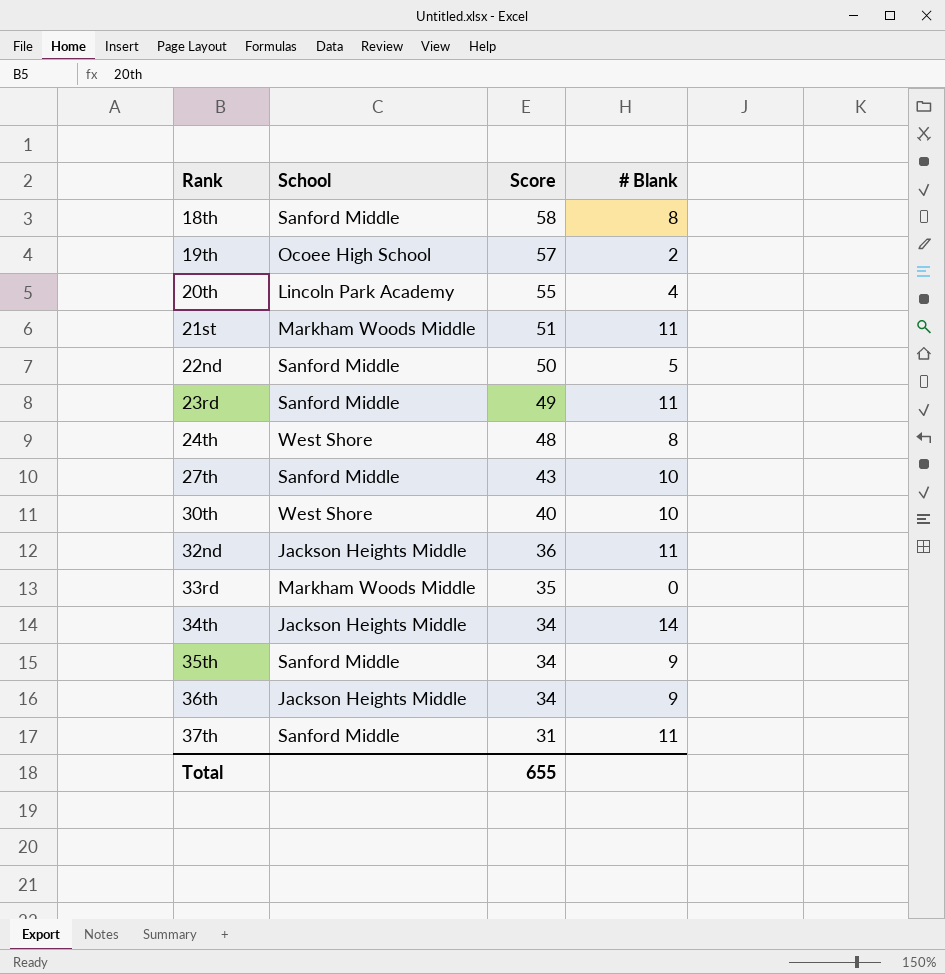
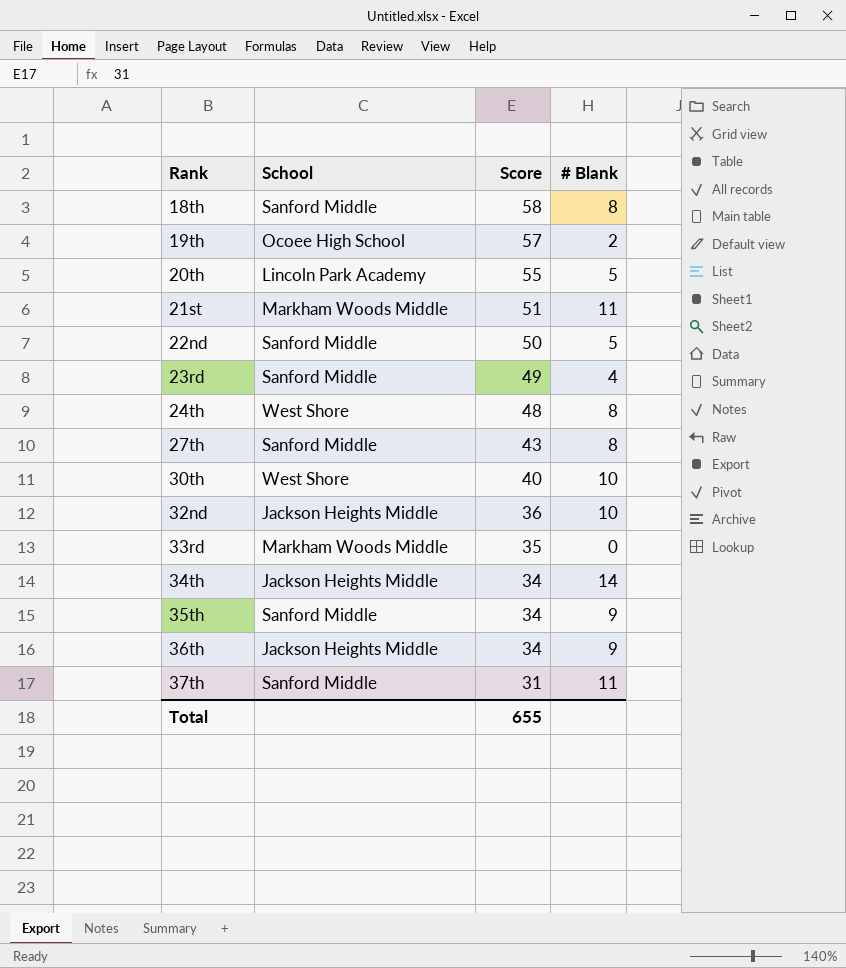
20th | # Blank: 4 -> 5
23rd | # Blank: 11 -> 4
27th | # Blank: 10 -> 8
32nd | # Blank: 11 -> 10

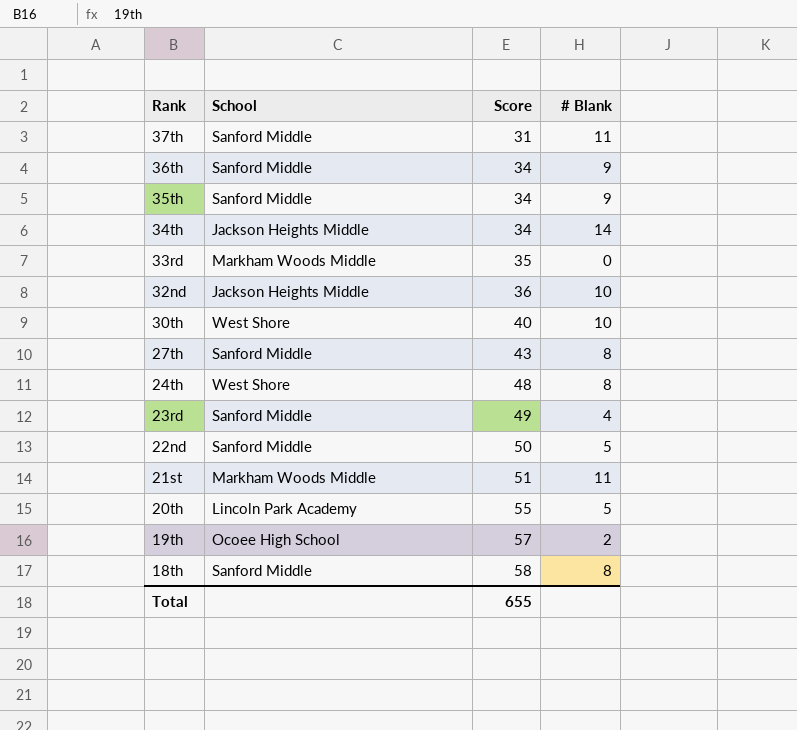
row order: Rank ascending -> Rank descending
36th | School: Jackson Heights Middle -> Sanford Middle

